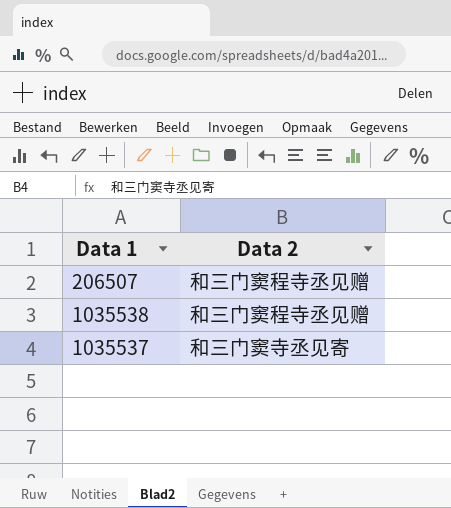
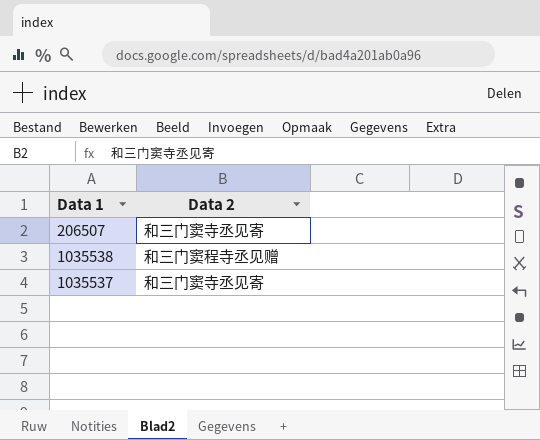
206507 | Data 2: 和三门窦程寺丞见赠 -> 和三门窦寺丞见寄

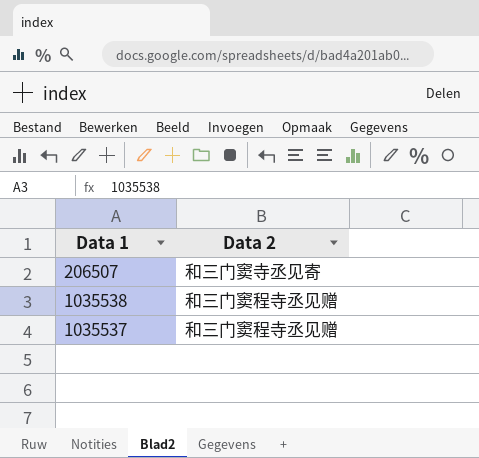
1035537 | Data 2: 和三门窦寺丞见寄 -> 和三门窦程寺丞见赠

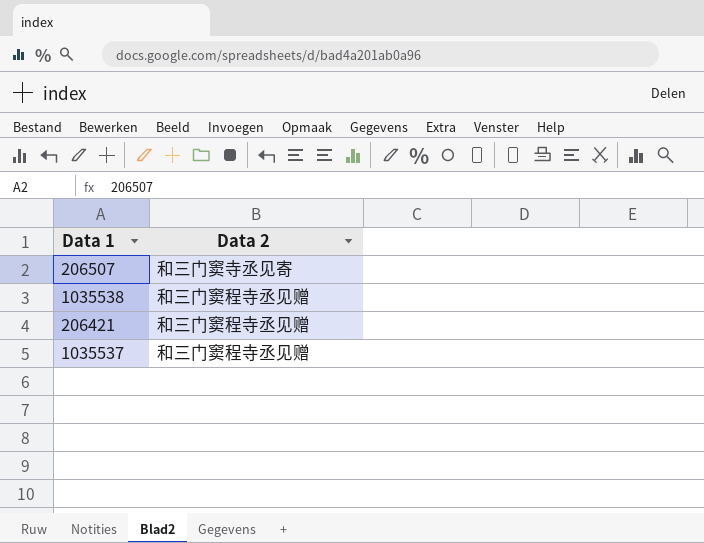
row 206421: none -> 和三门窦程寺丞见赠

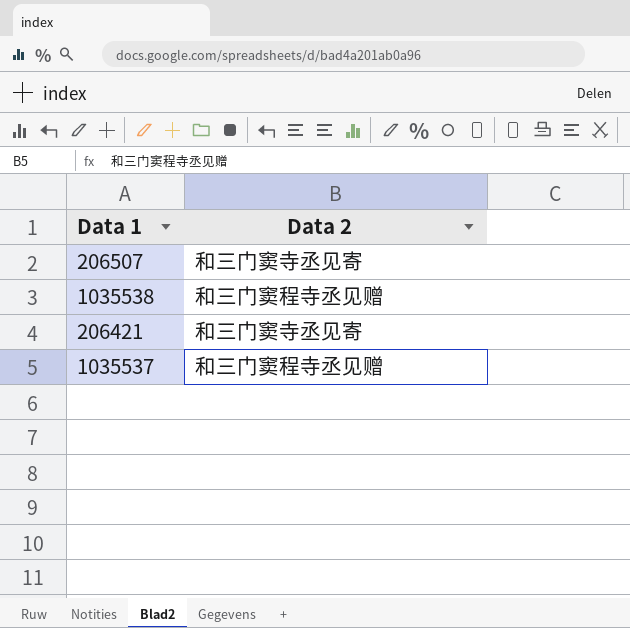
206421 | Data 2: 和三门窦程寺丞见赠 -> 和三门窦寺丞见寄

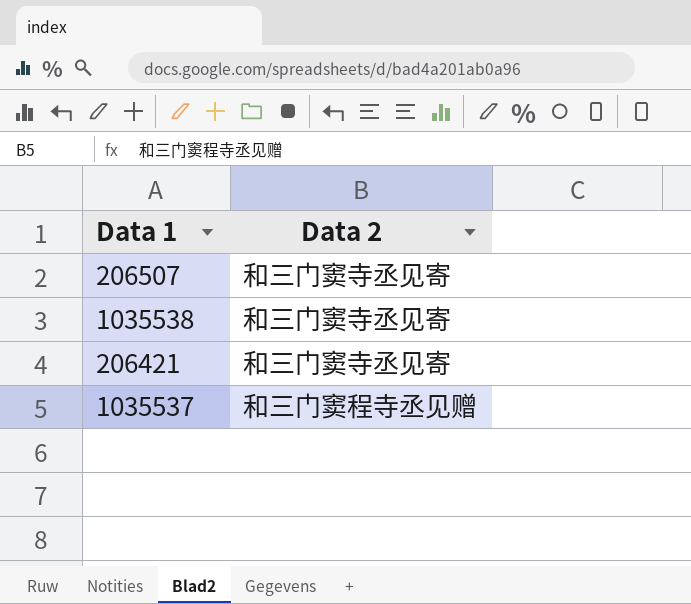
1035538 | Data 2: 和三门窦程寺丞见赠 -> 和三门窦寺丞见寄

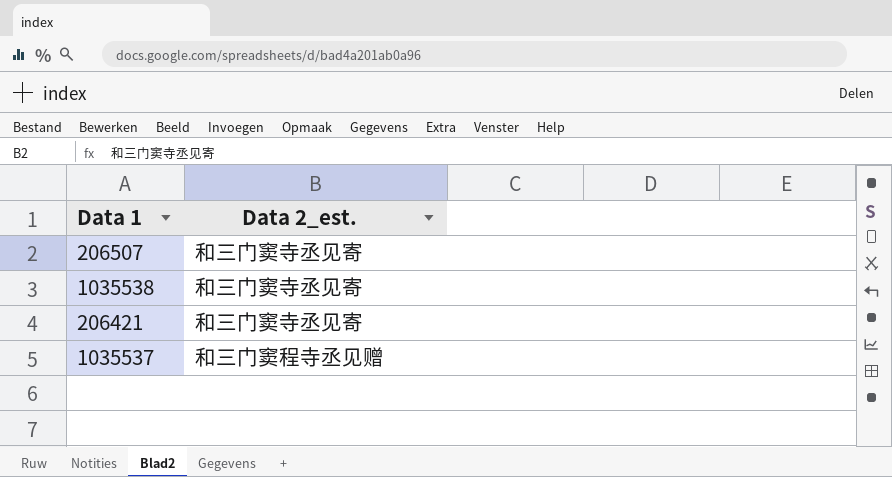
column name: Data 2 -> Data 2_est.

